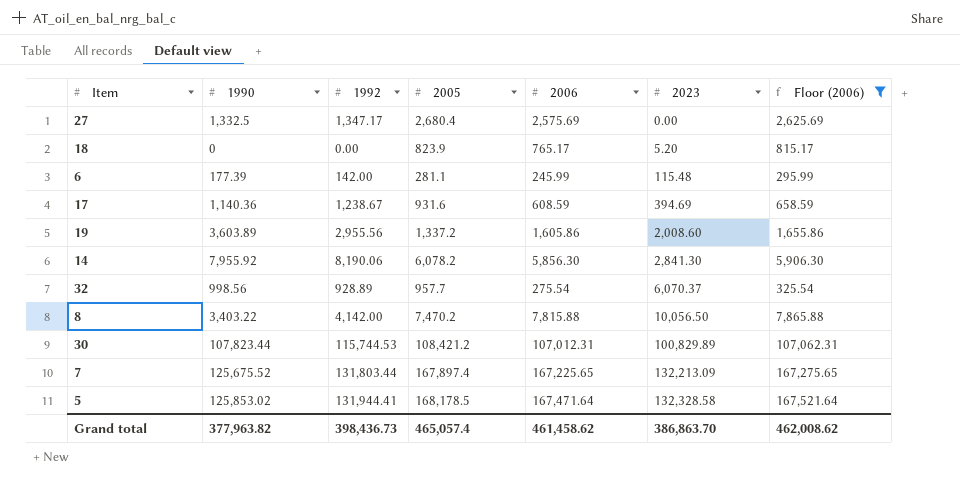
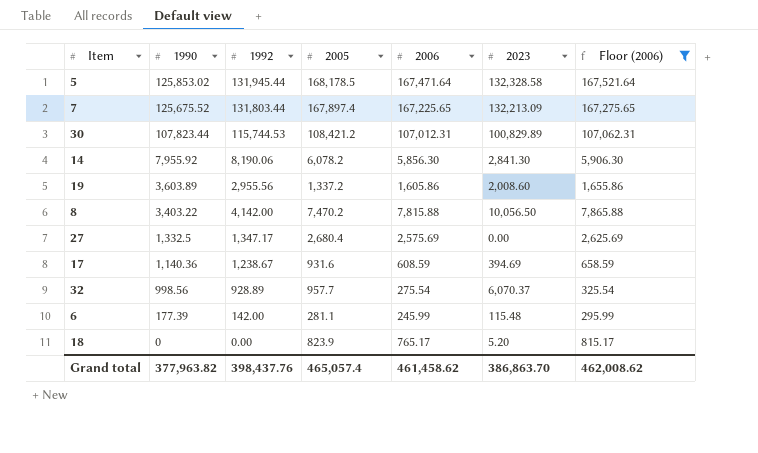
row order: 2023 ascending -> 1990 descending
5 | 1992: 131,944.41 -> 131,945.44
Grand total | 1992: 398,436.73 -> 398,437.76

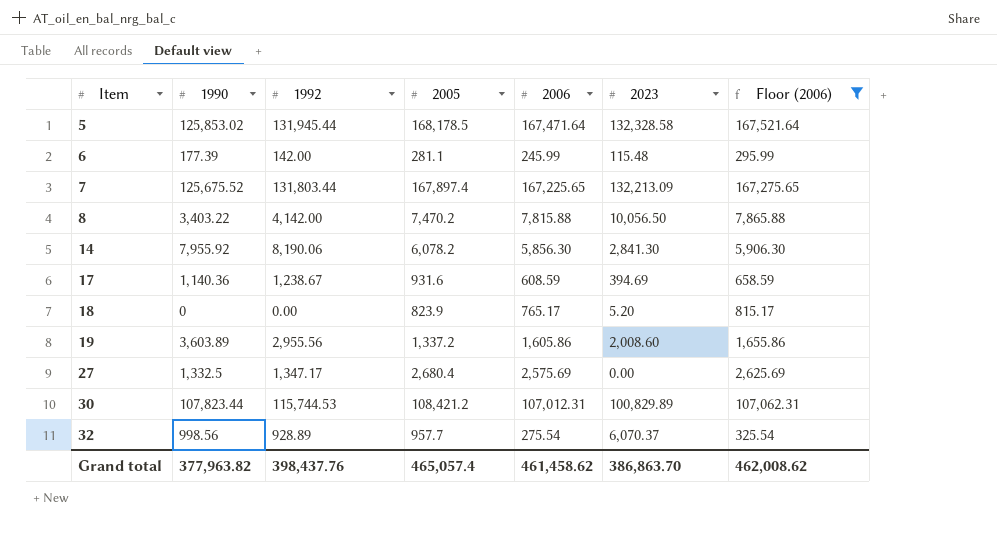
row order: 1990 descending -> Item ascending

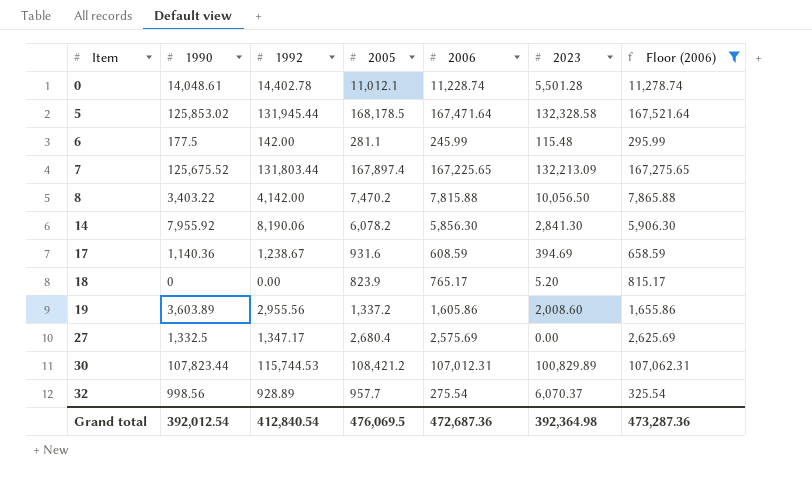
row 0: none -> 14,048.61 | 14,402.78 | 11,012.1 | 11,228.74 | 5,501.28 | 11,278.74
6 | 1990: 177.39 -> 177.5
Grand total | 1990: 377,963.82 -> 392,012.54
Grand total | 1992: 398,437.76 -> 412,840.54
Grand total | 2005: 465,057.4 -> 476,069.5
Grand total | 2006: 461,458.62 -> 472,687.36
Grand total | 2023: 386,863.70 -> 392,364.98
Grand total | Floor (2006): 462,008.62 -> 473,287.36

